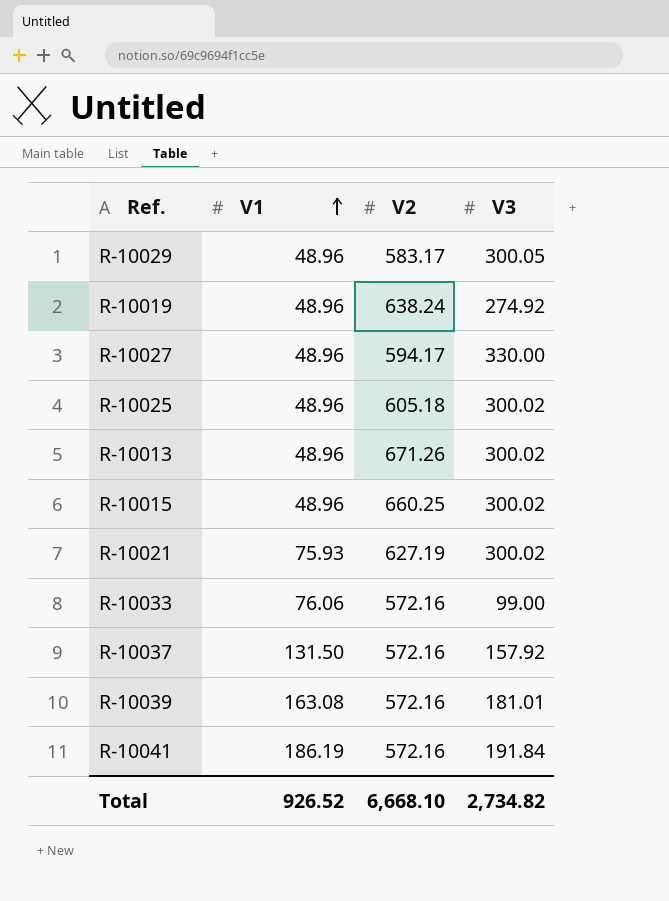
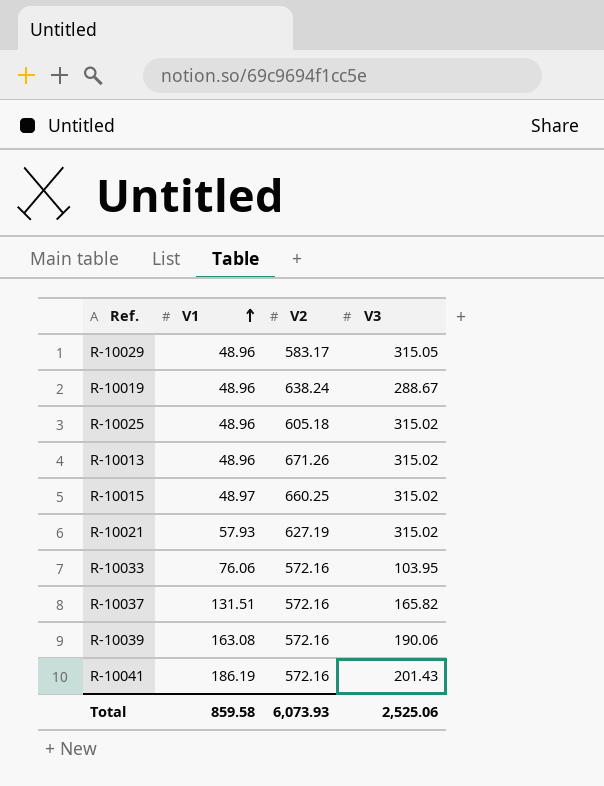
row R-10027: 48.96 | 594.17 | 330.00 -> none
R-10029 | V3: 300.05 -> 315.05
R-10019 | V3: 274.92 -> 288.67
R-10025 | V3: 300.02 -> 315.02
R-10013 | V3: 300.02 -> 315.02
R-10015 | V1: 48.96 -> 48.97
R-10015 | V3: 300.02 -> 315.02
R-10021 | V1: 75.93 -> 57.93
R-10021 | V3: 300.02 -> 315.02
R-10033 | V3: 99.00 -> 103.95
R-10037 | V1: 131.50 -> 131.51
R-10037 | V3: 157.92 -> 165.82
R-10039 | V3: 181.01 -> 190.06
R-10041 | V3: 191.84 -> 201.43
Total | V1: 926.52 -> 859.58
Total | V2: 6,668.10 -> 6,073.93
Total | V3: 2,734.82 -> 2,525.06

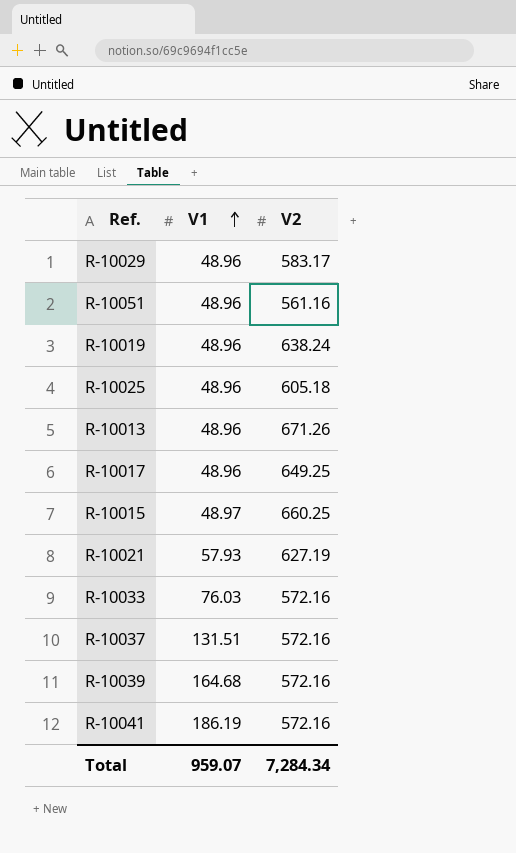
column V3 | position: 4 -> none
row R-10051: none -> 48.96 | 561.16
row R-10017: none -> 48.96 | 649.25
R-10033 | V1: 76.06 -> 76.03
R-10039 | V1: 163.08 -> 164.68
Total | V1: 859.58 -> 959.07
Total | V2: 6,073.93 -> 7,284.34

